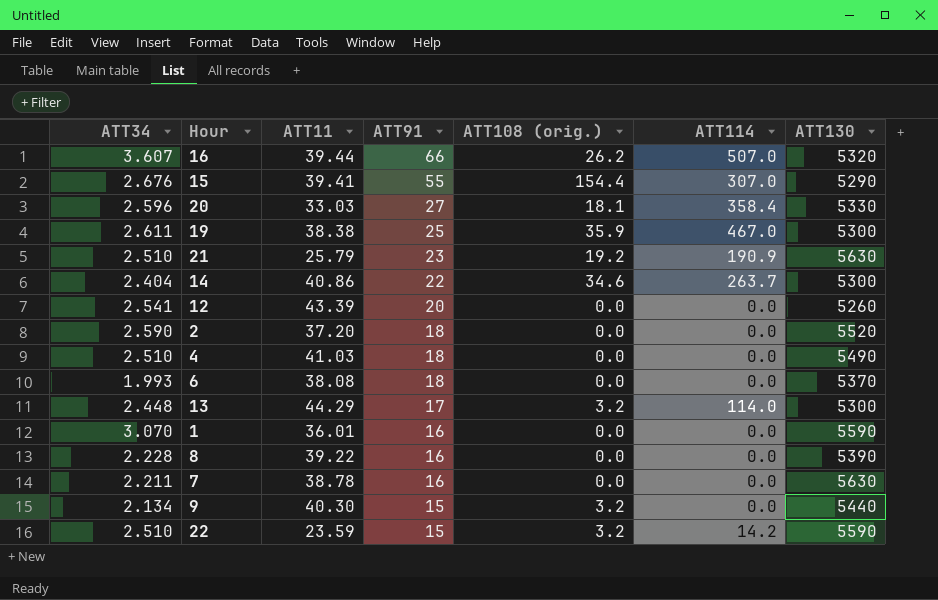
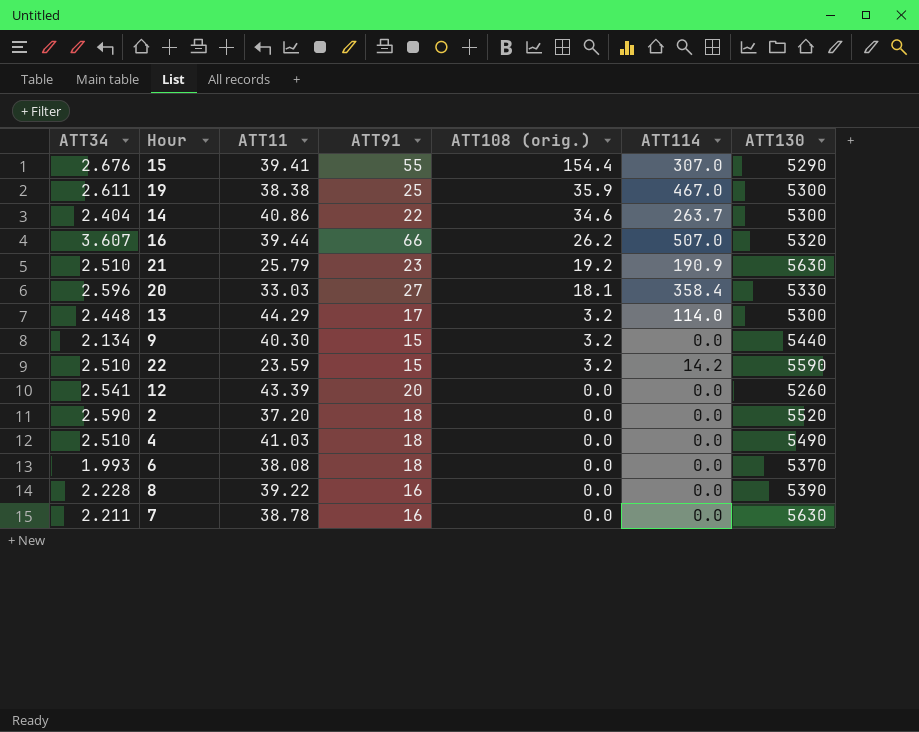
row order: ATT91 descending -> ATT108 (orig.) descending
row 1: 3.070 | 36.01 | 16 | 0.0 | 0.0 | 5590 -> none

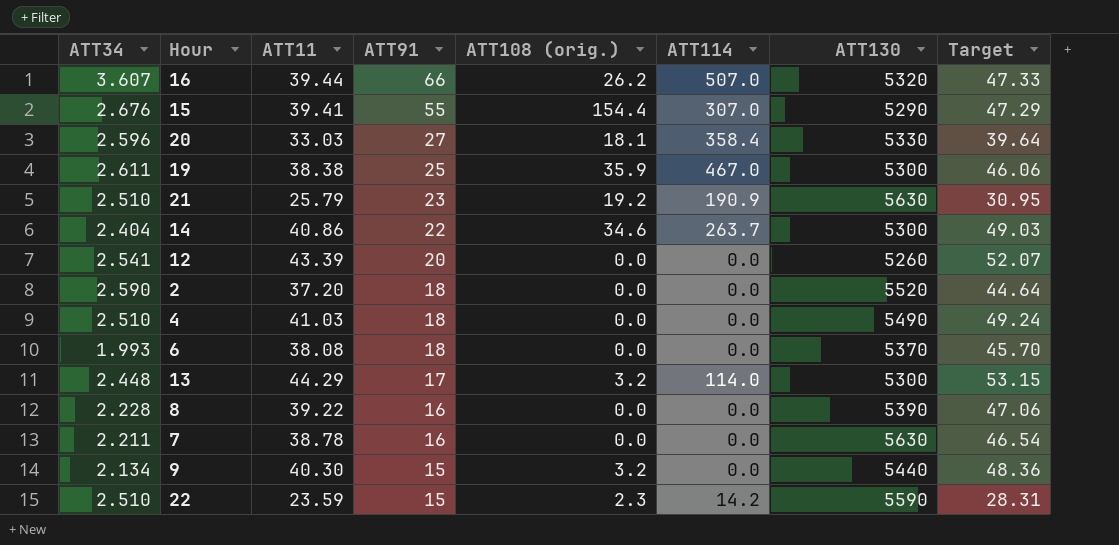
row order: ATT108 (orig.) descending -> ATT91 descending
column Target | formula: none -> [ATT11] * 1.2
22 | ATT108 (orig.): 3.2 -> 2.3

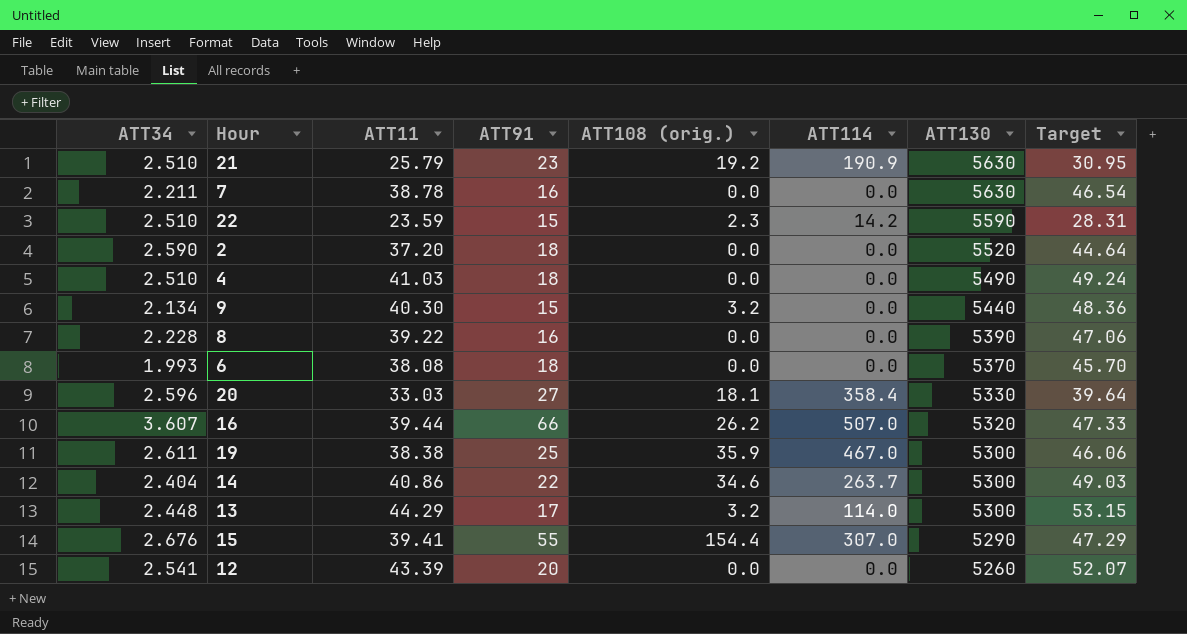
row order: ATT91 descending -> ATT130 descending

